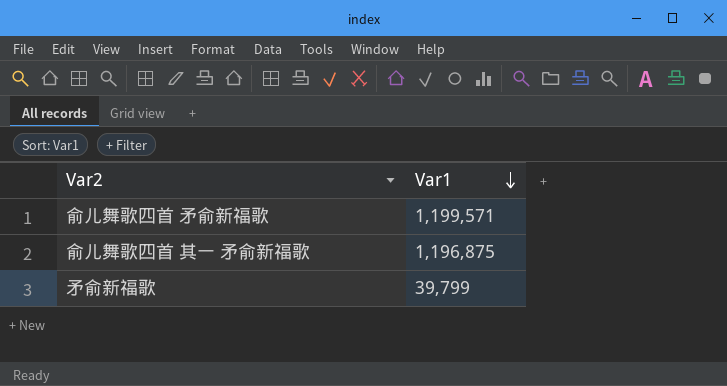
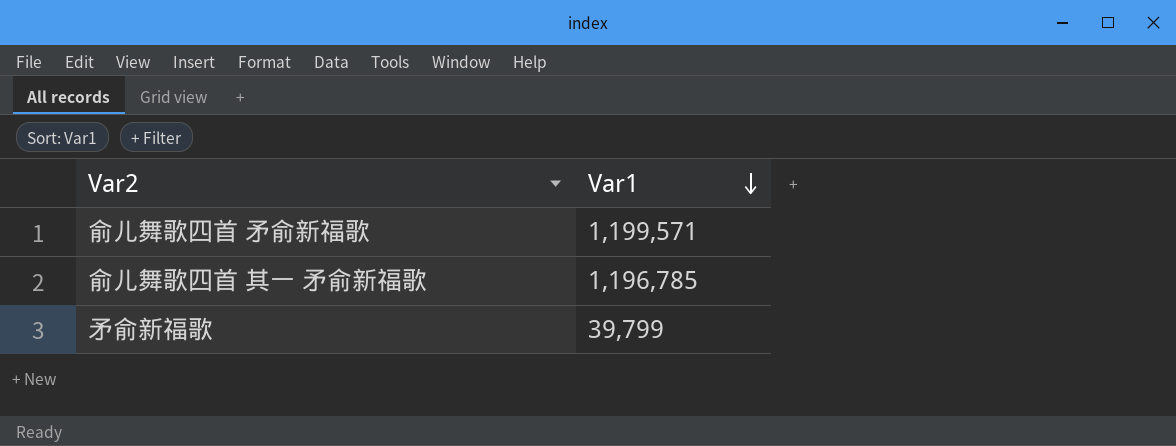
俞儿舞歌四首 其一 矛俞新福歌 | Var1: 1,196,875 -> 1,196,785

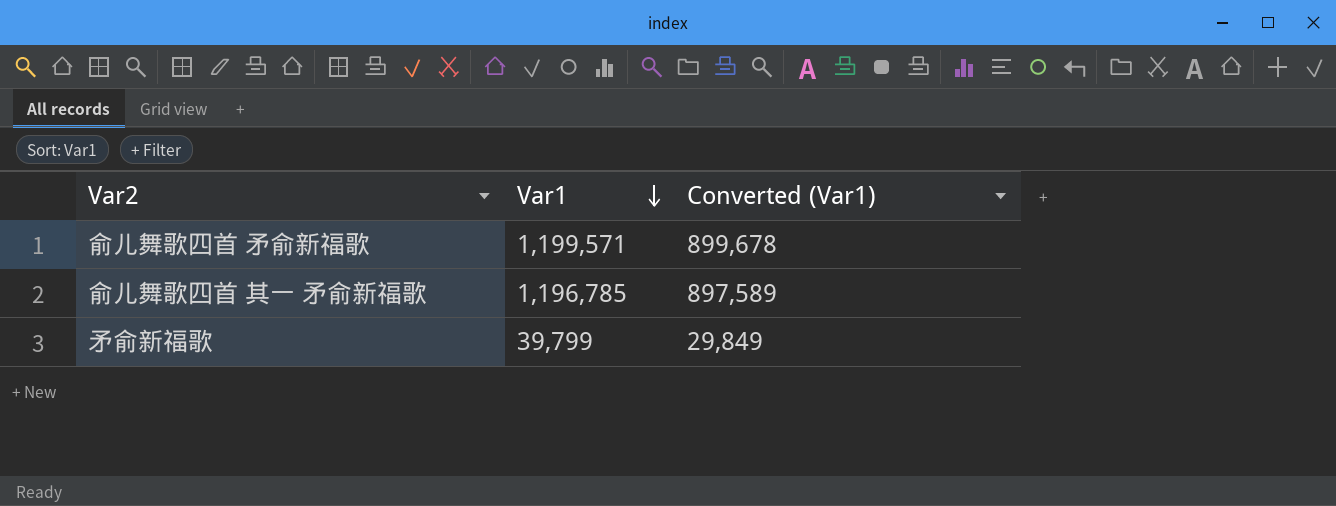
column Converted (Var1) | formula: none -> [Var1] * 0.75

